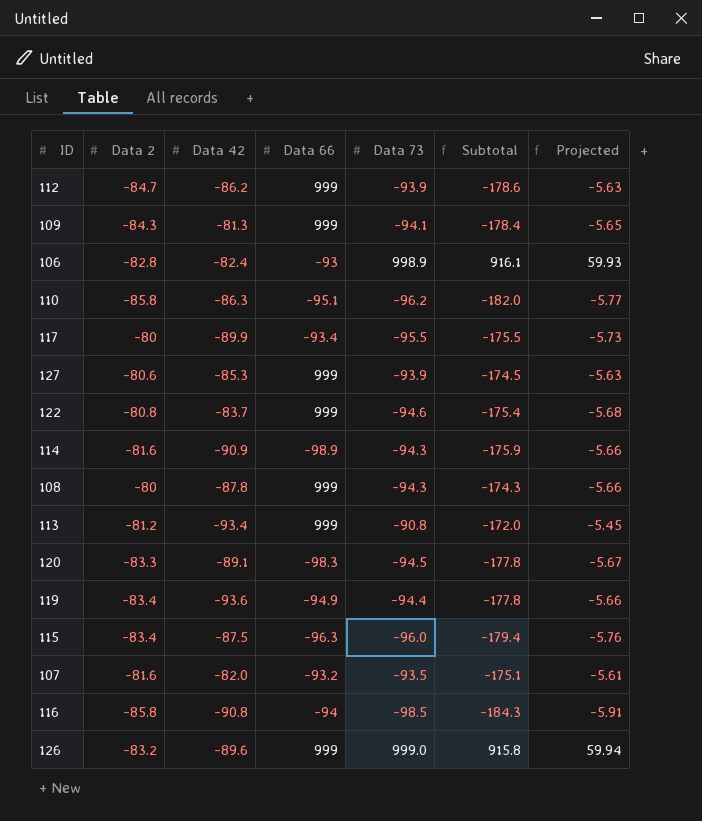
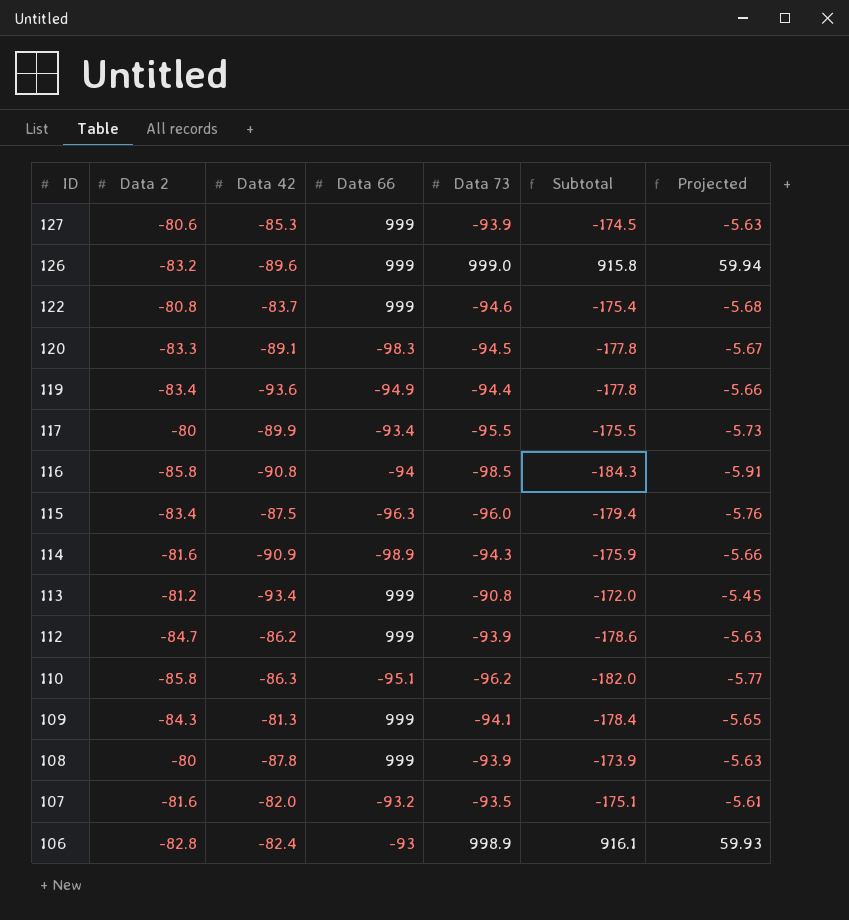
row order: none -> ID descending
108 | Data 73: -94.3 -> -93.9
108 | Subtotal: -174.3 -> -173.9
108 | Projected: -5.66 -> -5.63

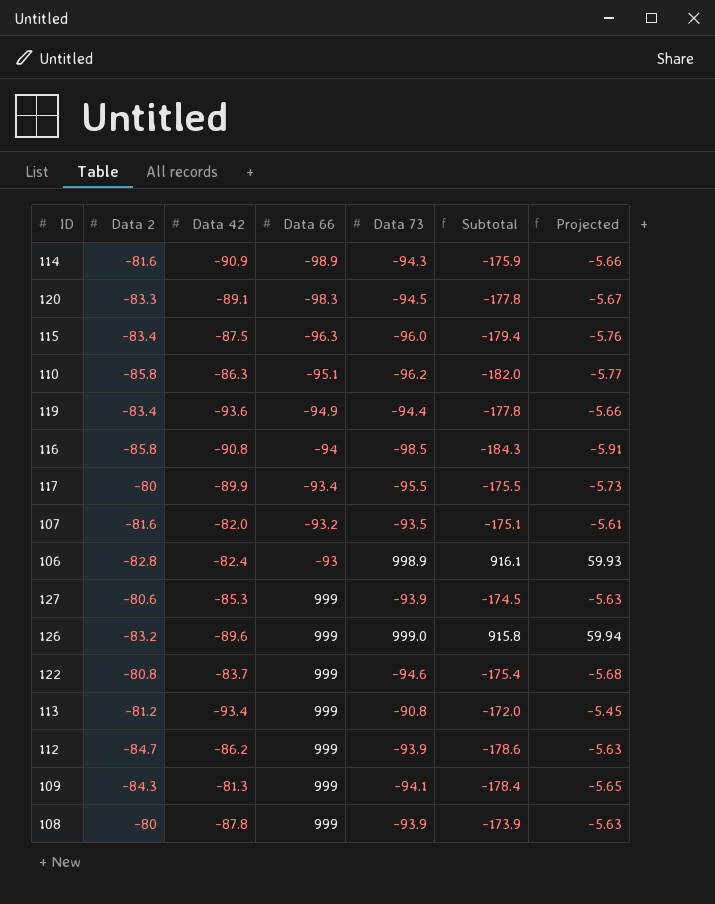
row order: ID descending -> Data 66 ascending

